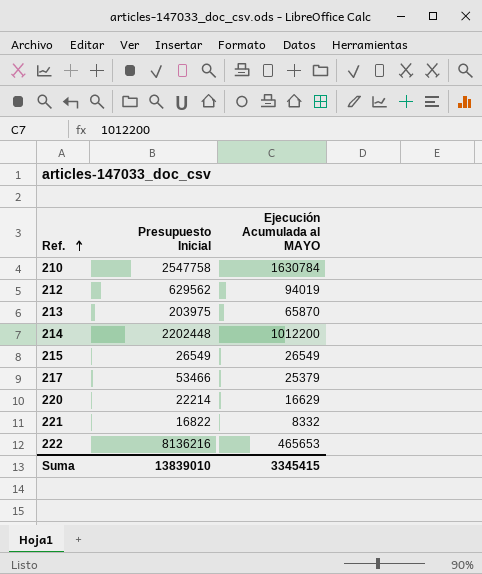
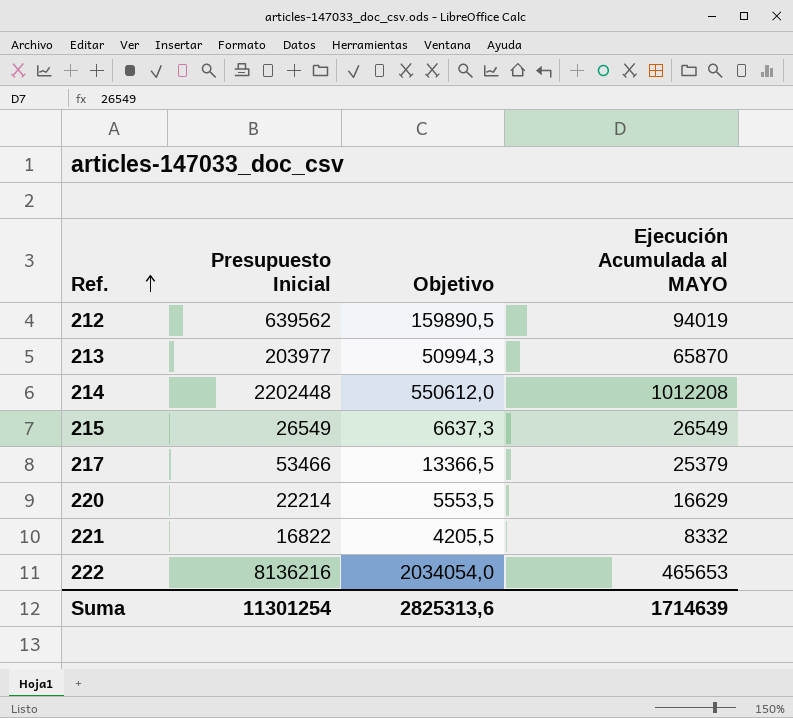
column Objetivo | formula: none -> [Presupuesto Inicial] * 0,25
row 210: 2547758 | 1630784 -> none
212 | Presupuesto Inicial: 629562 -> 639562
213 | Presupuesto Inicial: 203975 -> 203977
214 | Ejecución Acumulada al MAYO: 1012200 -> 1012208
Suma | Presupuesto Inicial: 13839010 -> 11301254
Suma | Ejecución Acumulada al MAYO: 3345415 -> 1714639

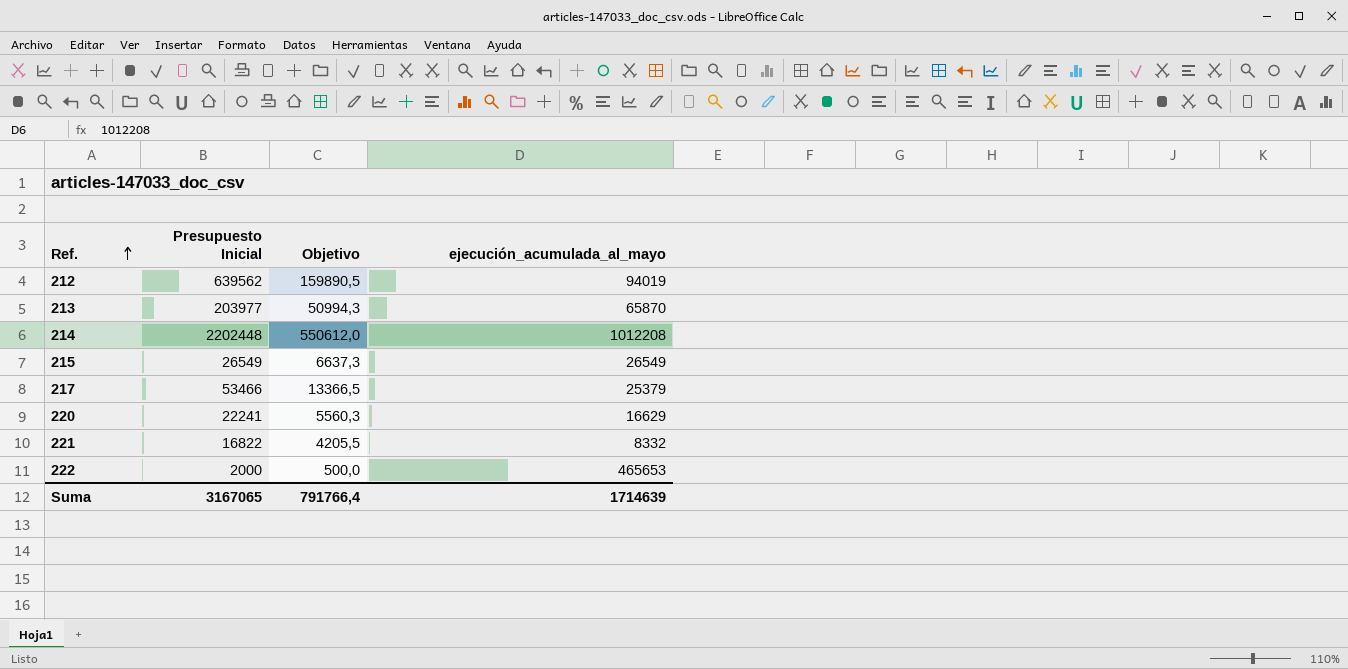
column name: Ejecución Acumulada al MAYO -> ejecución_acumulada_al_mayo
220 | Presupuesto Inicial: 22214 -> 22241
220 | Objetivo: 5553,5 -> 5560,3
222 | Presupuesto Inicial: 8136216 -> 2000
222 | Objetivo: 2034054,0 -> 500,0
Suma | Presupuesto Inicial: 11301254 -> 3167065
Suma | Objetivo: 2825313,6 -> 791766,4

